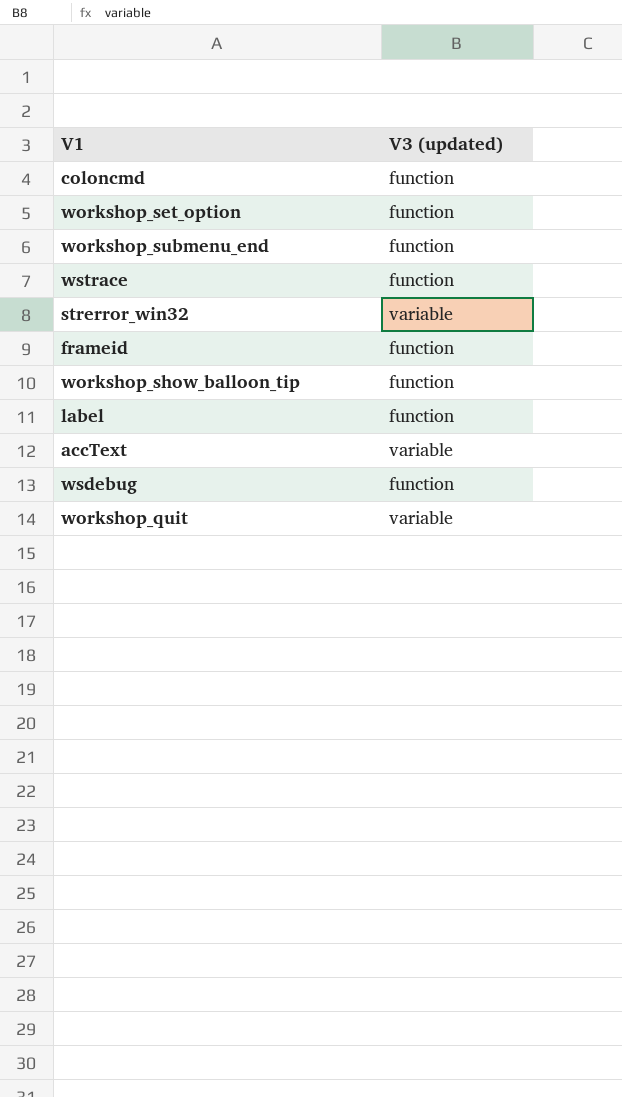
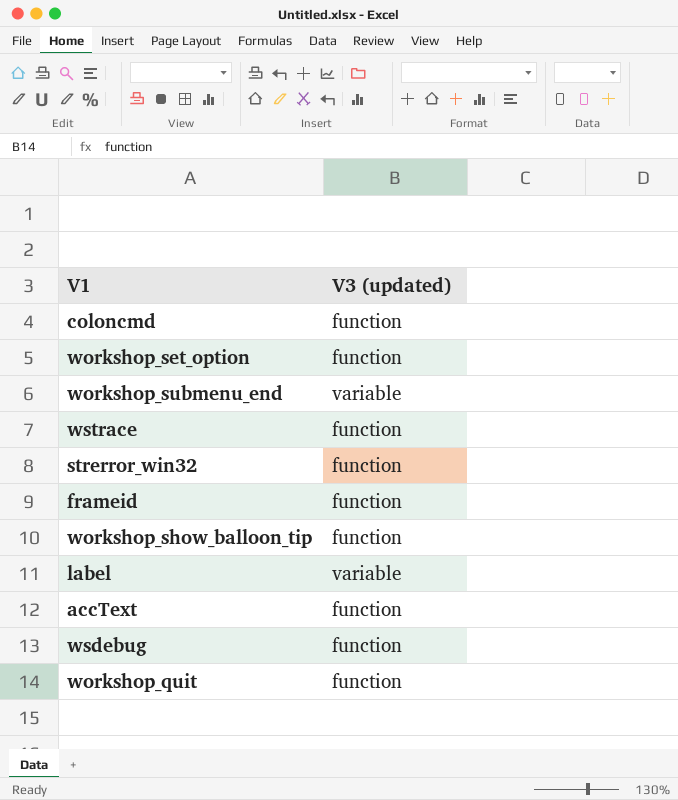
workshop_submenu_end | V3 (updated): function -> variable
strerror_win32 | V3 (updated): variable -> function
label | V3 (updated): function -> variable
accText | V3 (updated): variable -> function
workshop_quit | V3 (updated): variable -> function

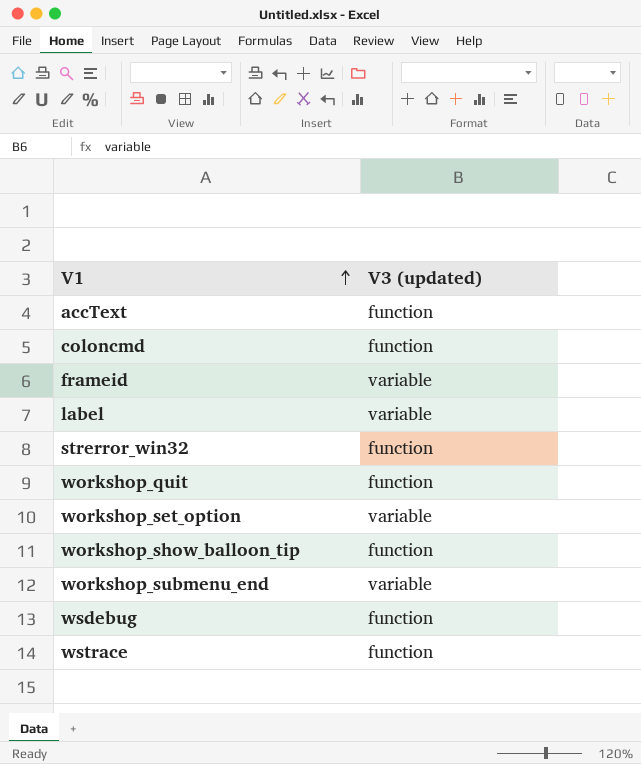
row order: none -> V1 ascending
frameid | V3 (updated): function -> variable
workshop_set_option | V3 (updated): function -> variable

